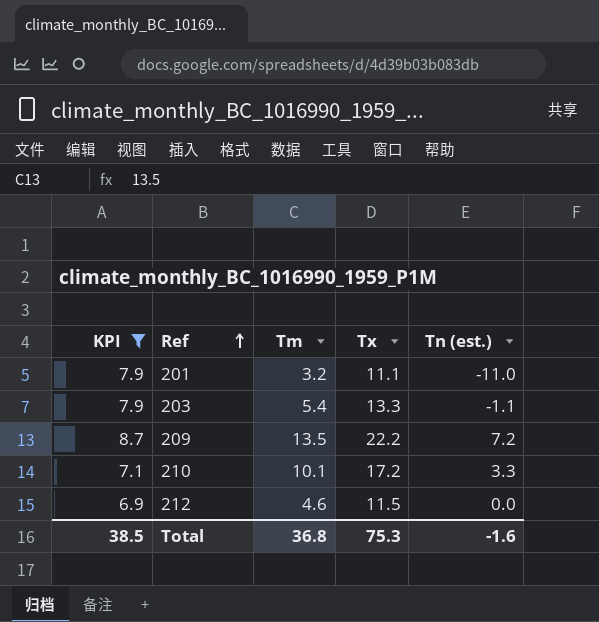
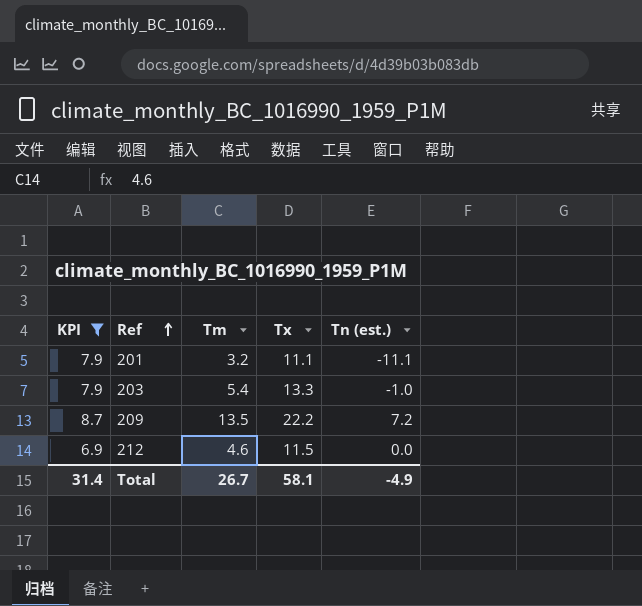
row 210: 7.1 | 10.1 | 17.2 | 3.3 -> none
201 | Tn (est.): -11.0 -> -11.1
203 | Tn (est.): -1.1 -> -1.0
Total | KPI: 38.5 -> 31.4
Total | Tm: 36.8 -> 26.7
Total | Tx: 75.3 -> 58.1
Total | Tn (est.): -1.6 -> -4.9

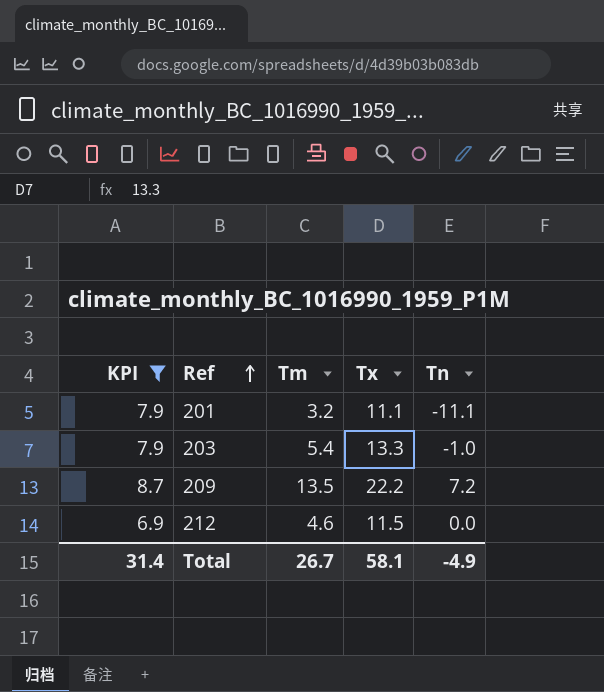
column name: Tn (est.) -> Tn

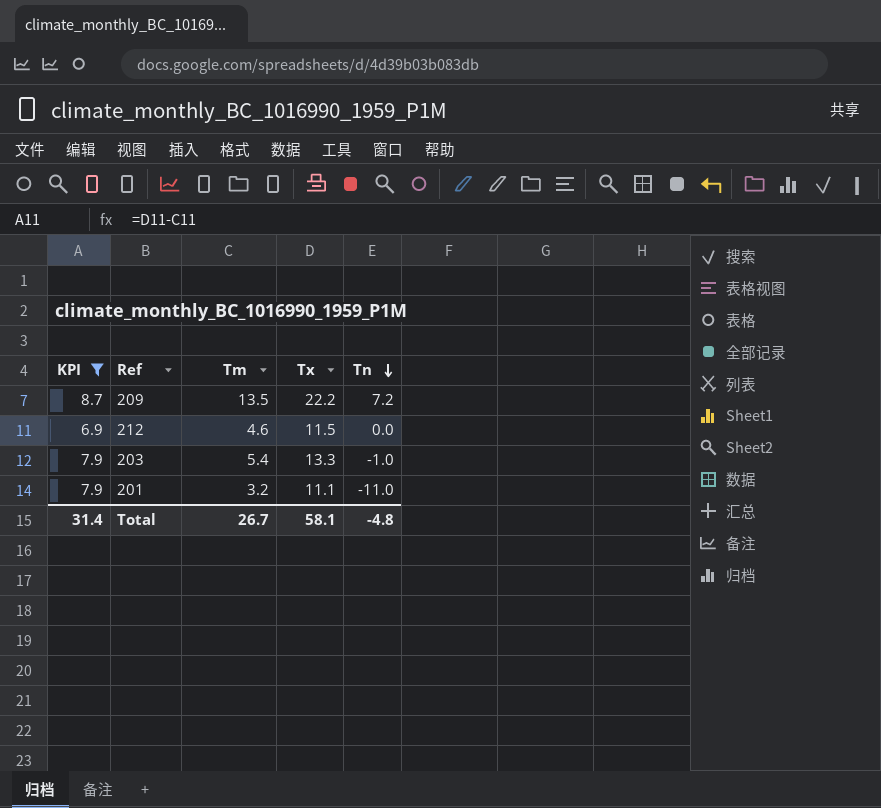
row order: Ref ascending -> Tn descending
201 | Tn: -11.1 -> -11.0
Total | Tn: -4.9 -> -4.8

